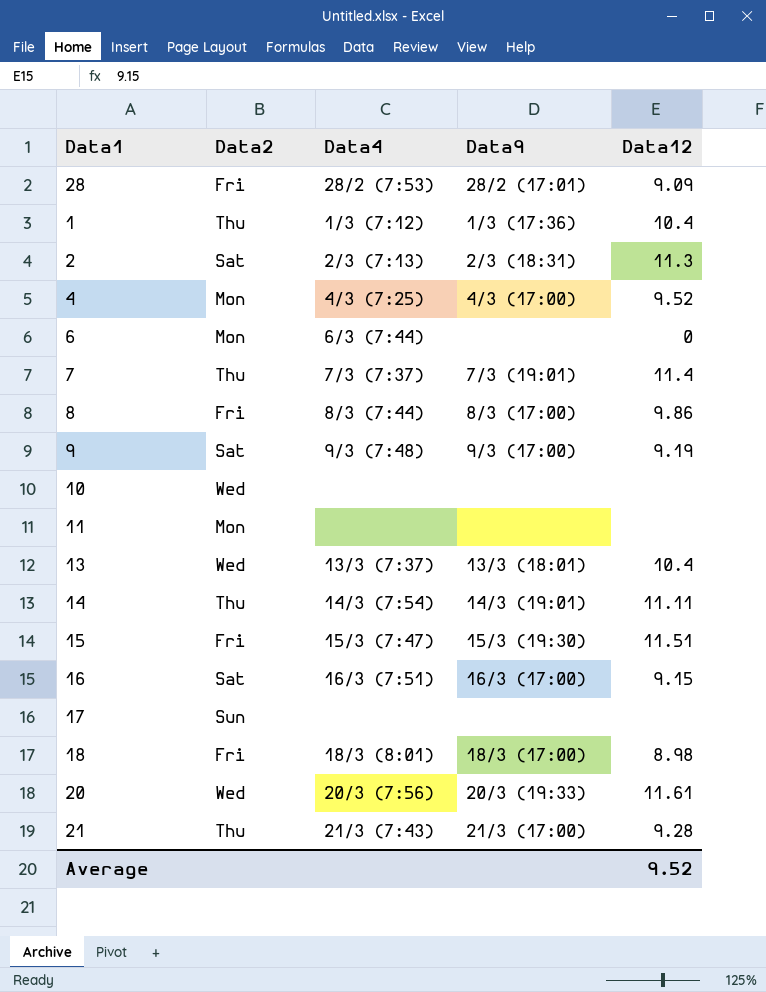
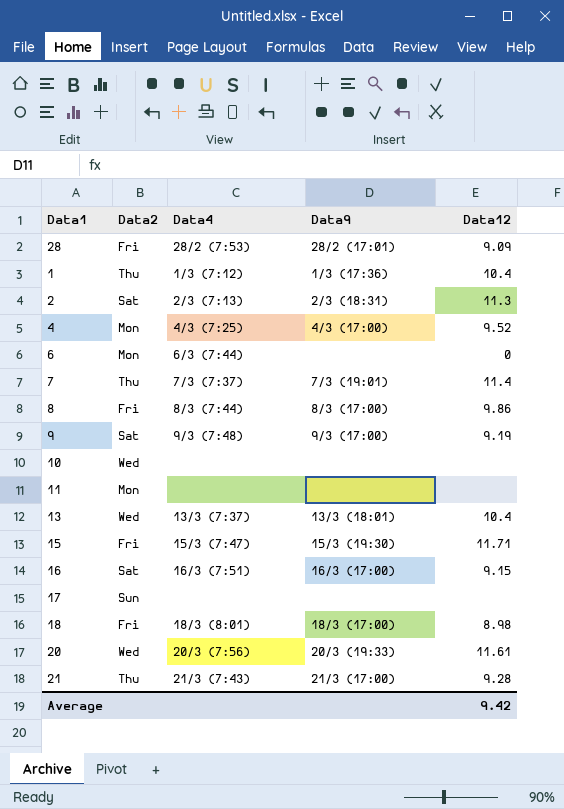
row 14: Thu | 14/3 (7:54) | 14/3 (19:01) | 11.11 -> none
15 | Data12: 11.51 -> 11.71
Average | Data12: 9.52 -> 9.42

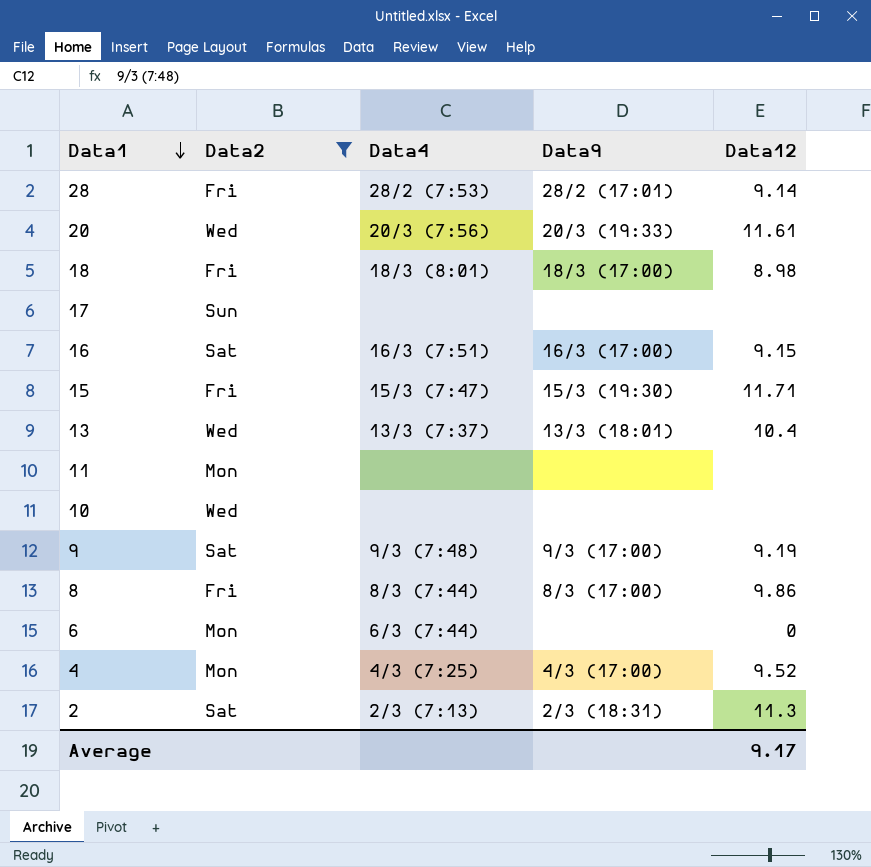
filter: none -> Data2 != Thu
row order: none -> Data1 descending
28 | Data12: 9.09 -> 9.14
Average | Data12: 9.42 -> 9.17

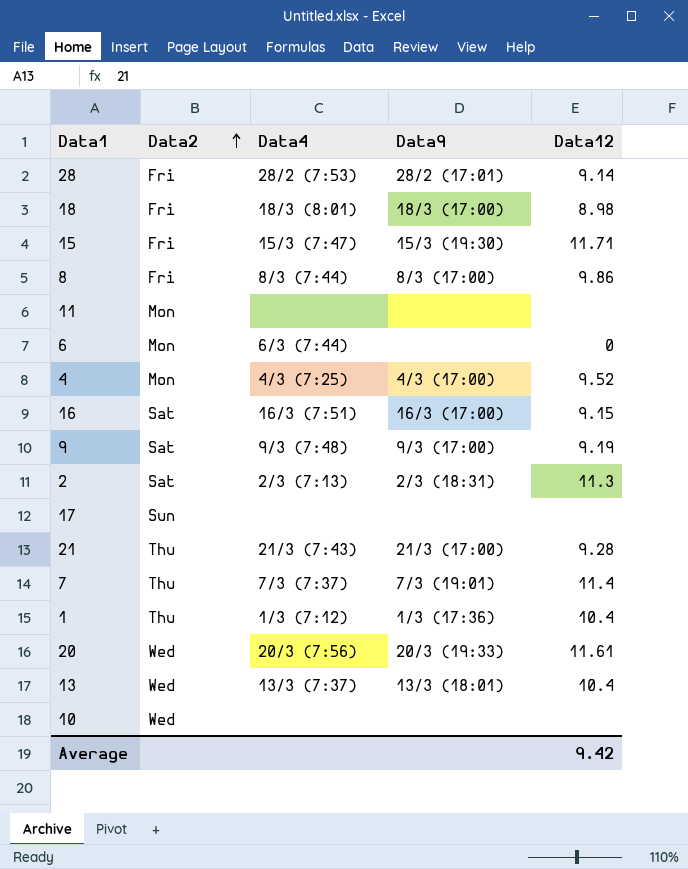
filter: Data2 != Thu -> none
row order: Data1 descending -> Data2 ascending
Average | Data12: 9.17 -> 9.42

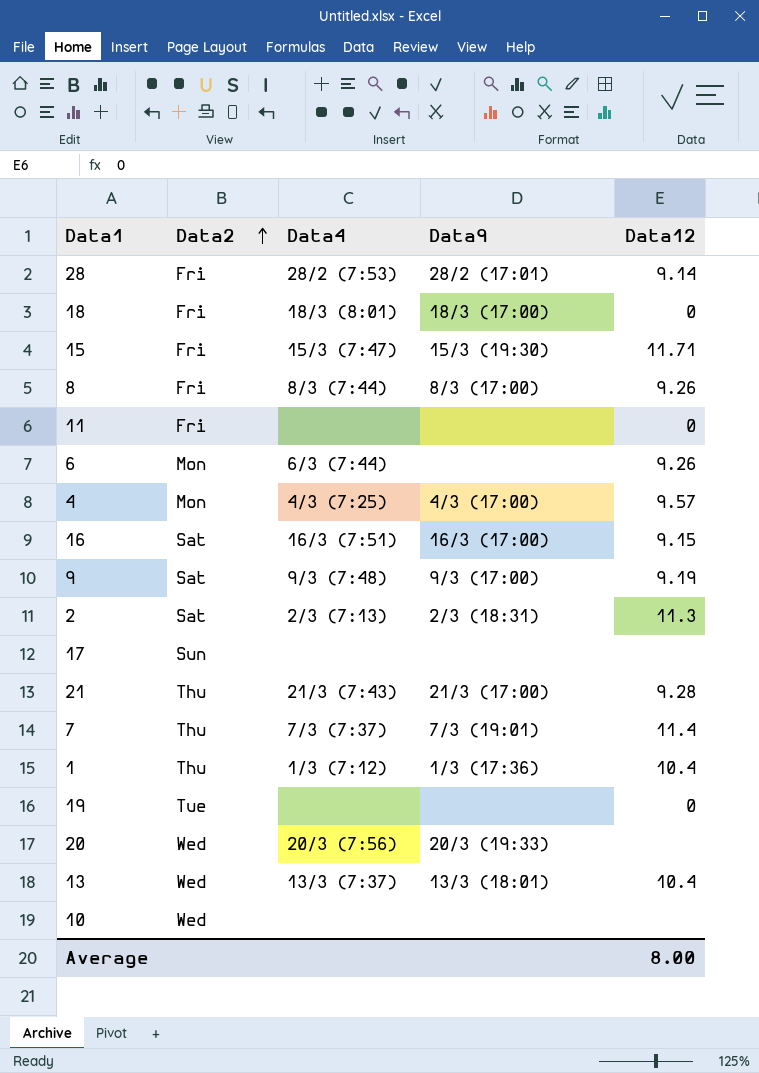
18 | Data12: 8.98 -> 0
8 | Data12: 9.86 -> 9.26
11 | Data2: Mon -> Fri
11 | Data12: none -> 0
6 | Data12: 0 -> 9.26
4 | Data12: 9.52 -> 9.57
row 19: none -> Tue | none | none | 0
20 | Data12: 11.61 -> none
Average | Data12: 9.42 -> 8.00

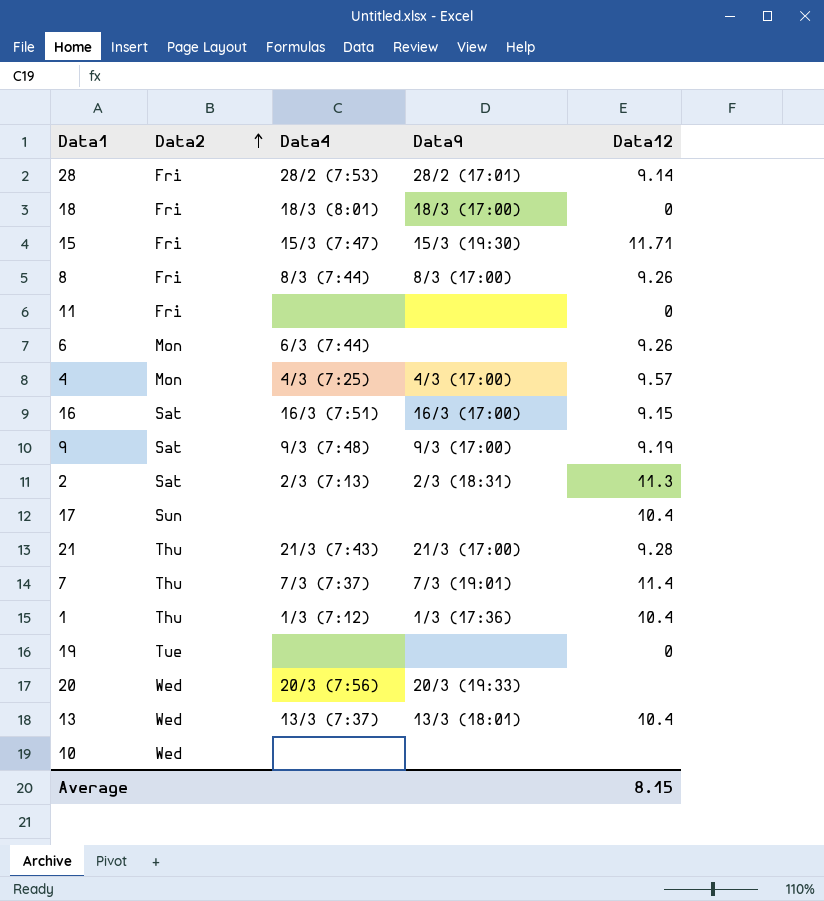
17 | Data12: none -> 10.4
Average | Data12: 8.00 -> 8.15

